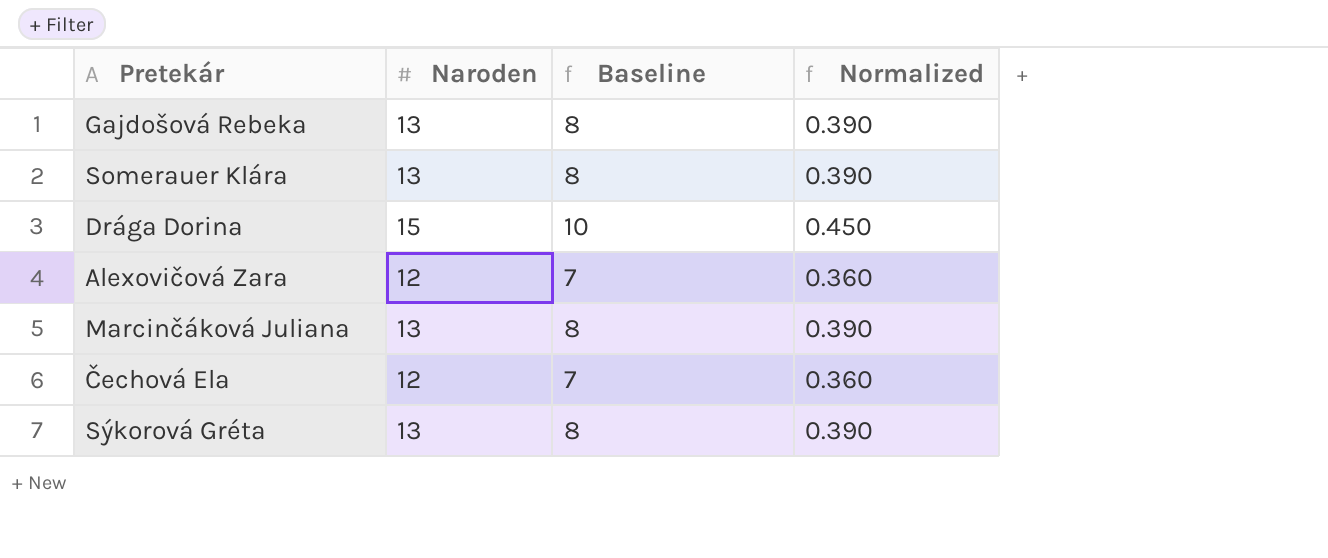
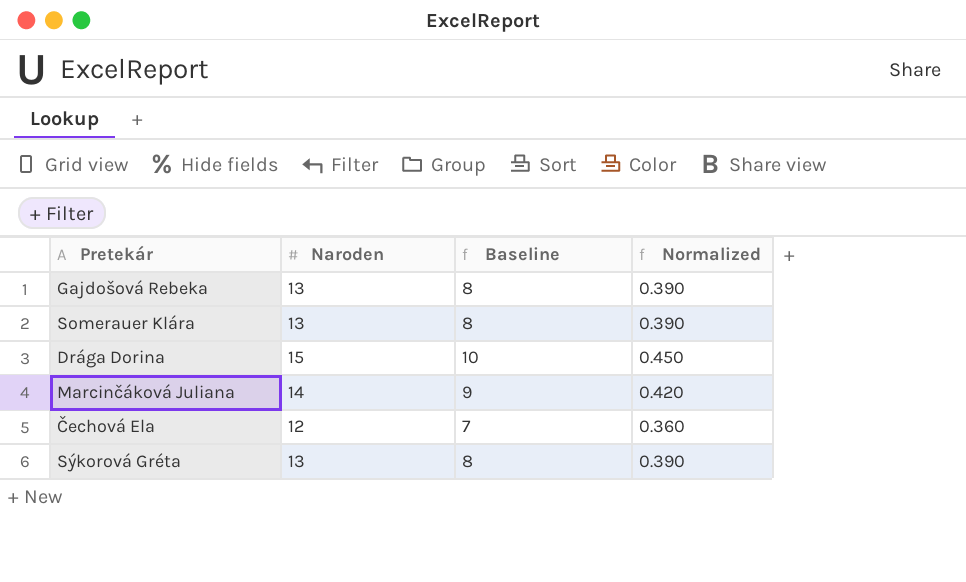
row Alexovičová Zara: 12 | 7 | 0.360 -> none
Marcinčáková Juliana | Naroden: 13 -> 14
Marcinčáková Juliana | Baseline: 8 -> 9
Marcinčáková Juliana | Normalized: 0.390 -> 0.420

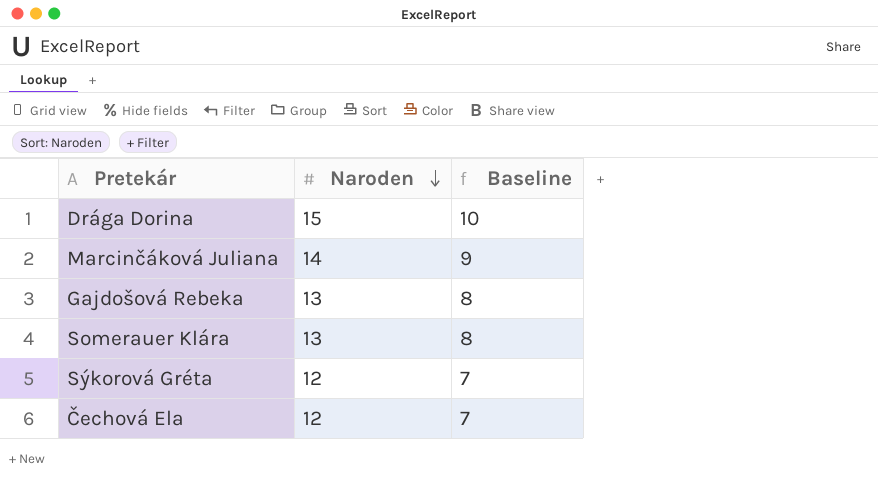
row order: none -> Naroden descending
column Normalized | formula: [Naroden] * 0.03 -> none
Sýkorová Gréta | Naroden: 13 -> 12
Sýkorová Gréta | Baseline: 8 -> 7

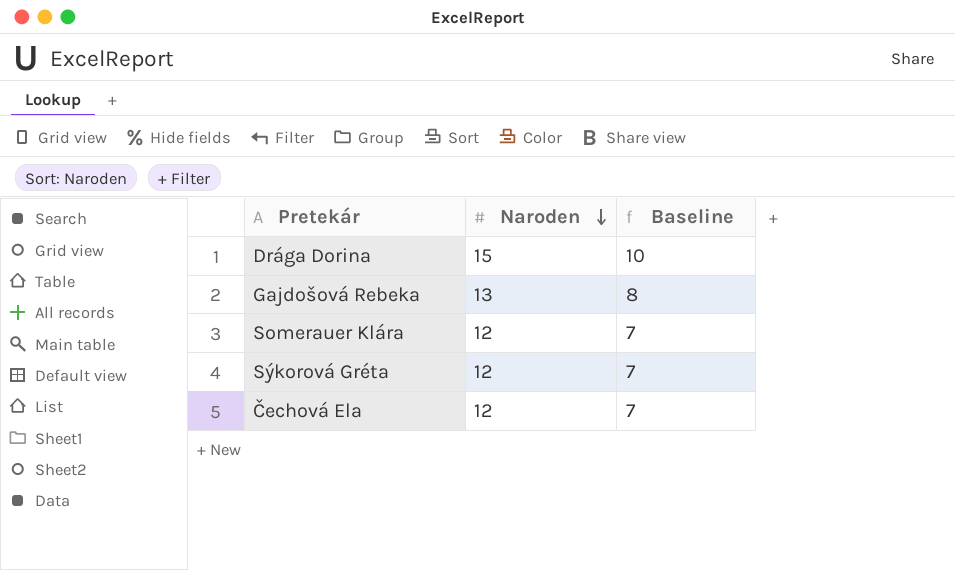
row Marcinčáková Juliana: 14 | 9 -> none
Somerauer Klára | Naroden: 13 -> 12
Somerauer Klára | Baseline: 8 -> 7

